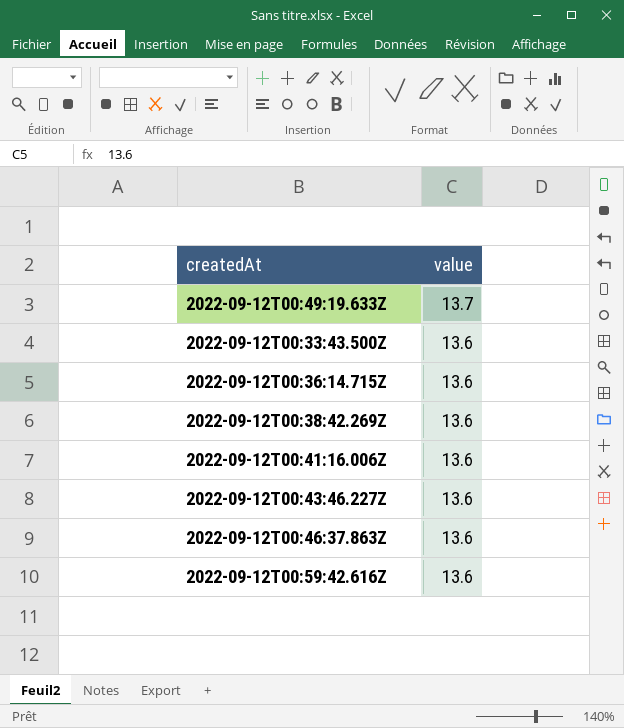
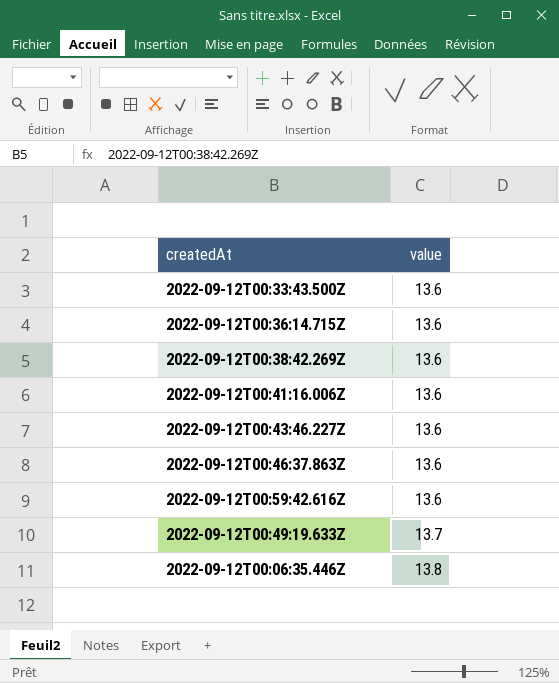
row order: value descending -> value ascending
row 2022-09-12T00:06:35.446Z: none -> 13.8

